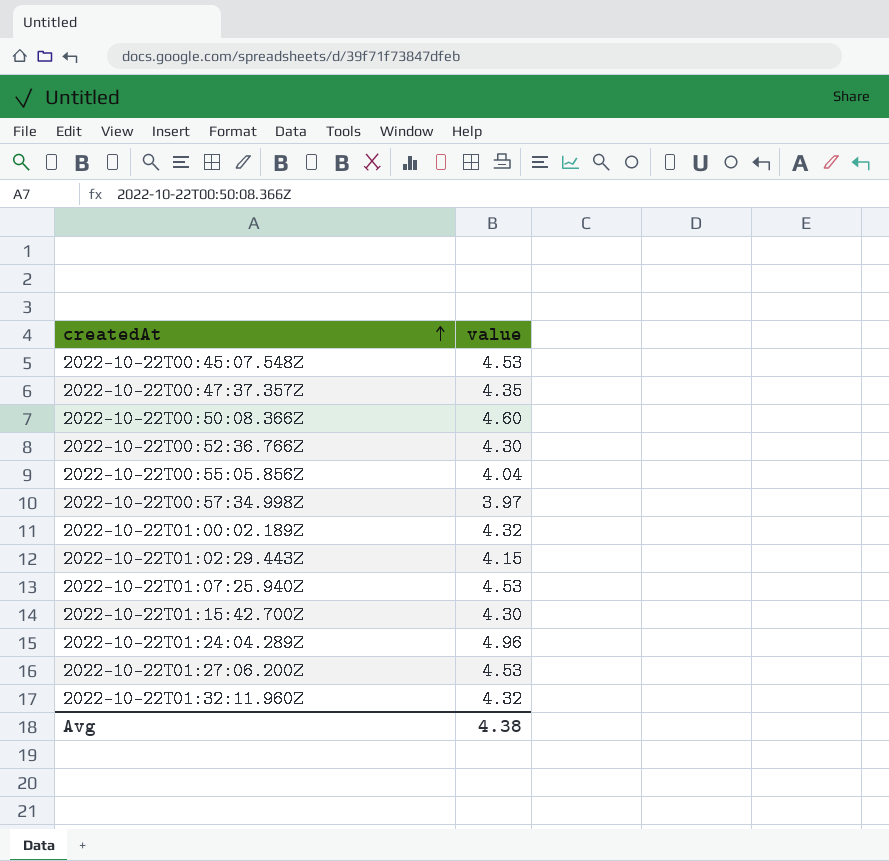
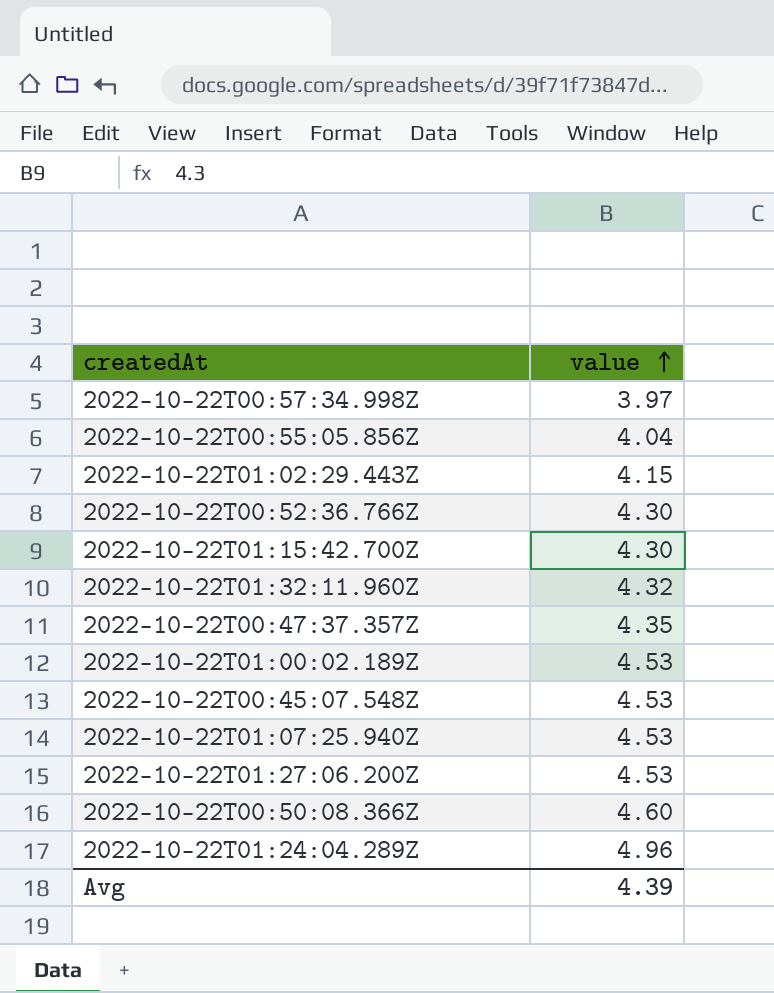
row order: createdAt ascending -> value ascending
2022-10-22T01:00:02.189Z | value: 4.32 -> 4.53
Avg | value: 4.38 -> 4.39

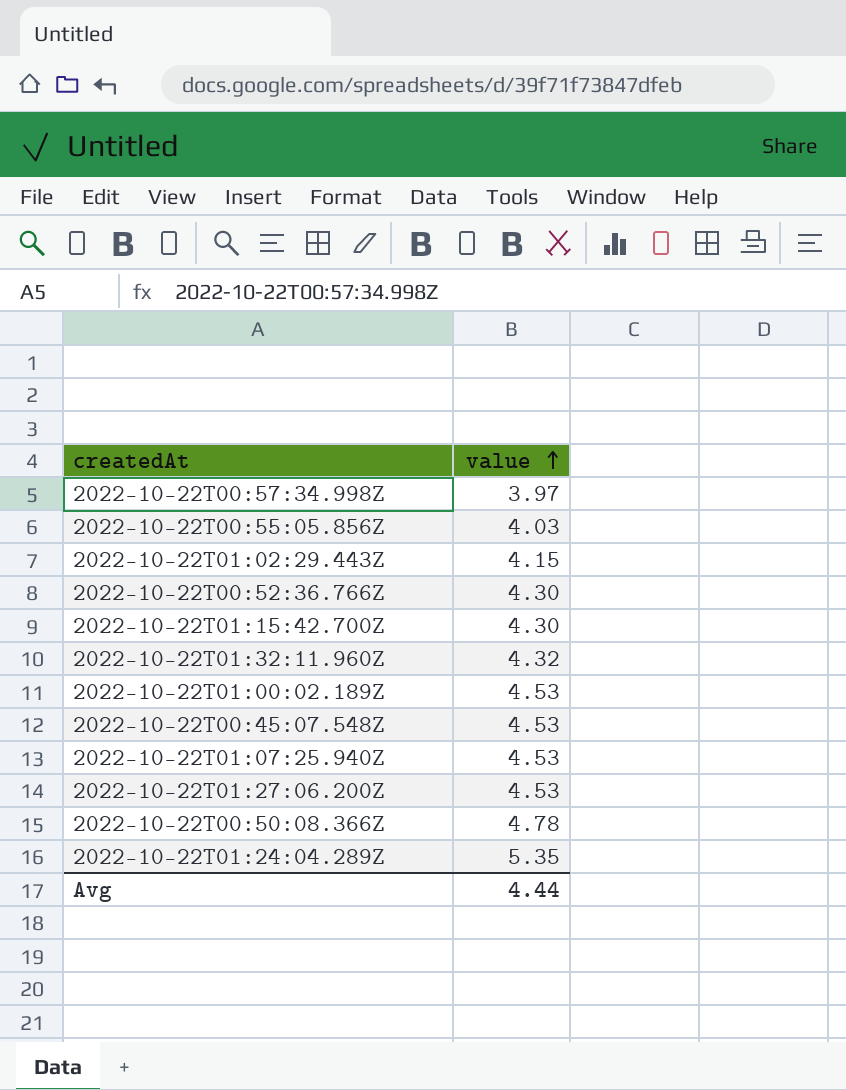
row 2022-10-22T00:47:37.357Z: 4.35 -> none
2022-10-22T00:55:05.856Z | value: 4.04 -> 4.03
2022-10-22T00:50:08.366Z | value: 4.60 -> 4.78
2022-10-22T01:24:04.289Z | value: 4.96 -> 5.35
Avg | value: 4.39 -> 4.44

